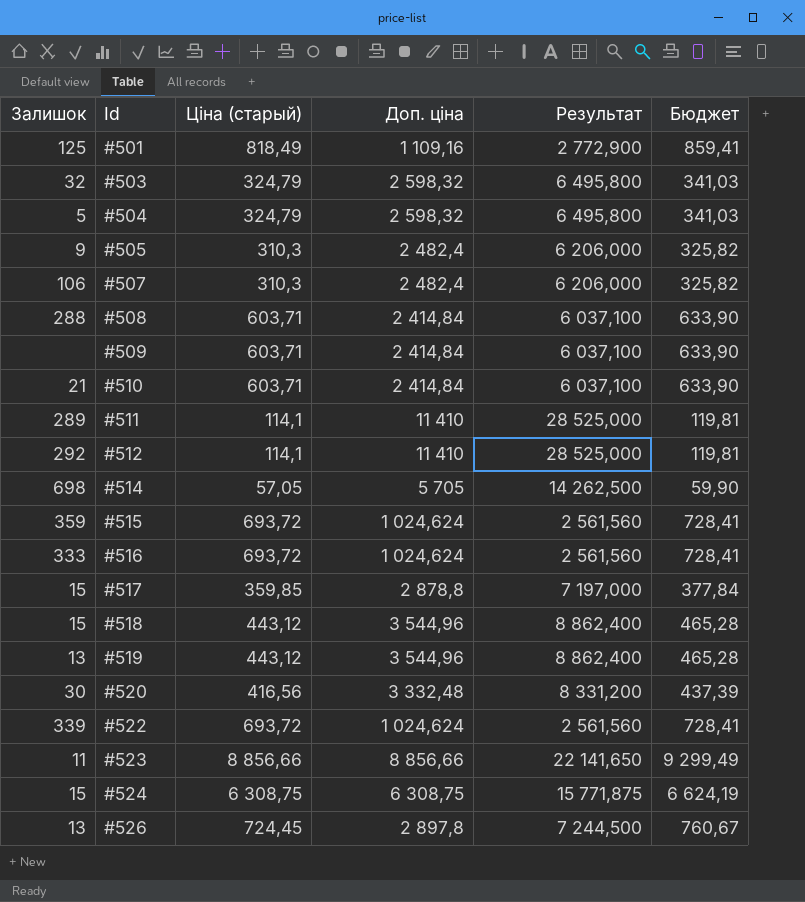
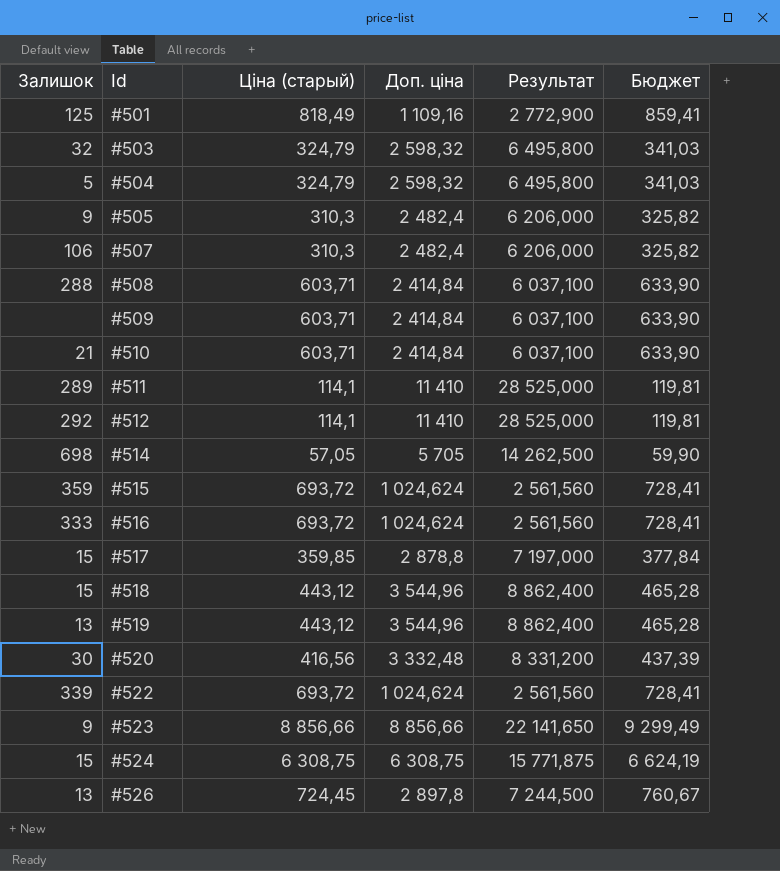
#523 | Залишок: 11 -> 9

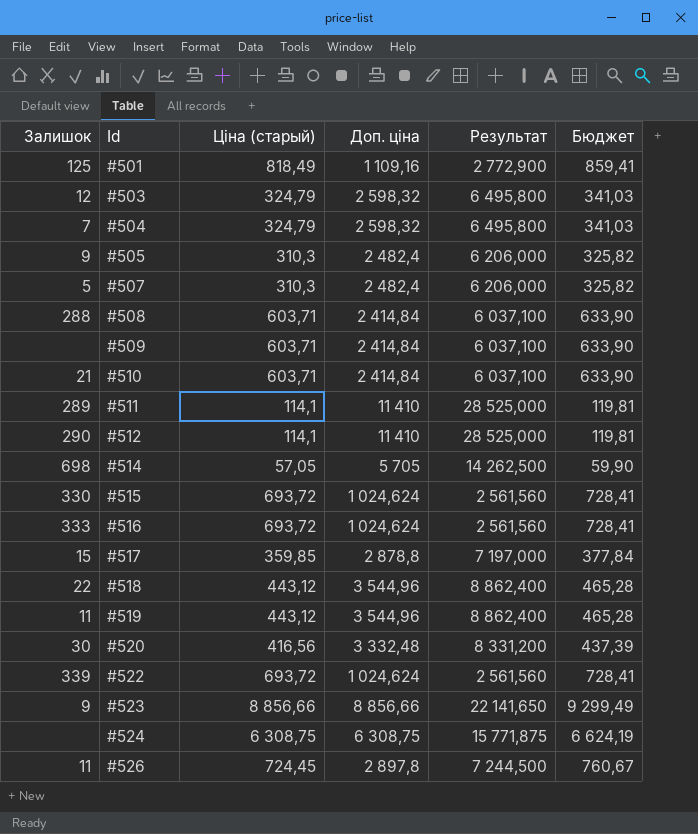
#503 | Залишок: 32 -> 12
#504 | Залишок: 5 -> 7
#507 | Залишок: 106 -> 5
#512 | Залишок: 292 -> 290
#515 | Залишок: 359 -> 330
#518 | Залишок: 15 -> 22
#519 | Залишок: 13 -> 11
#524 | Залишок: 15 -> none
#526 | Залишок: 13 -> 11

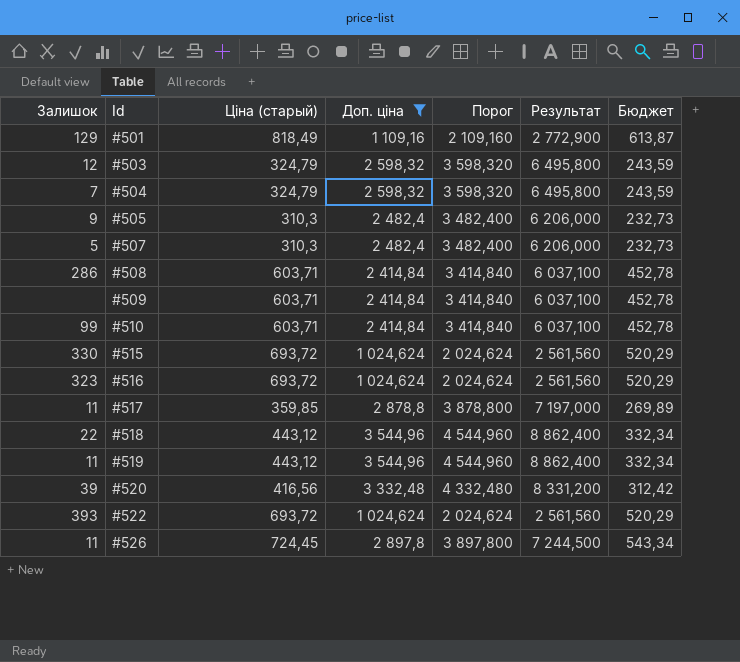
filter: none -> Доп. ціна <= 3 544,96
column Порог | formula: none -> [Доп. ціна] + 1000
column Бюджет | formula: [Ціна (старый)] * 1,05 -> [Ціна (старый)] * 0,75
#501 | Залишок: 125 -> 129
#508 | Залишок: 288 -> 286
#510 | Залишок: 21 -> 99
#516 | Залишок: 333 -> 323
#517 | Залишок: 15 -> 11
#520 | Залишок: 30 -> 39
#522 | Залишок: 339 -> 393

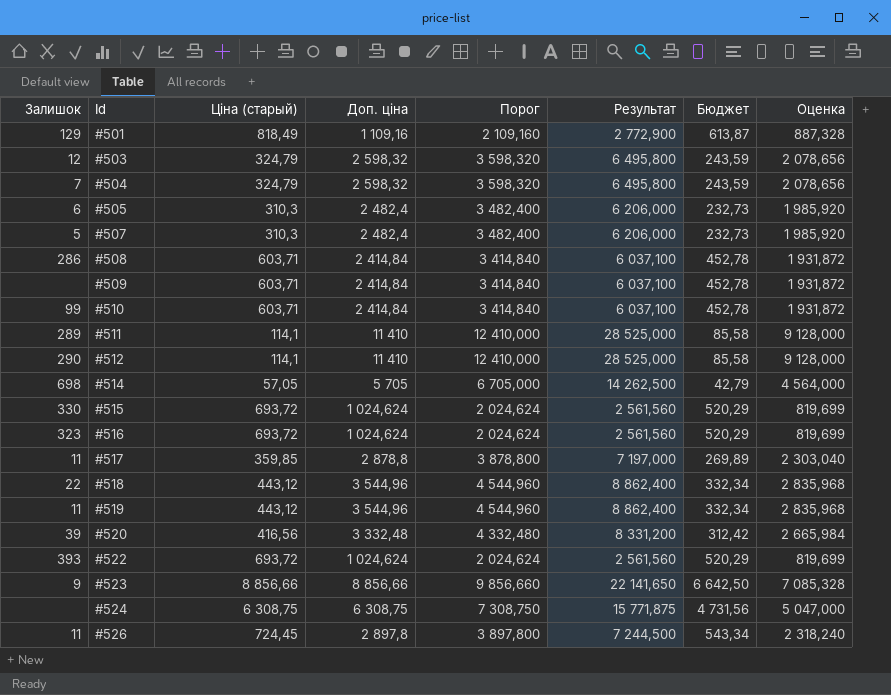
filter: Доп. ціна <= 3 544,96 -> none
column Оценка | formula: none -> [Доп. ціна] * 0,8
#505 | Залишок: 9 -> 6

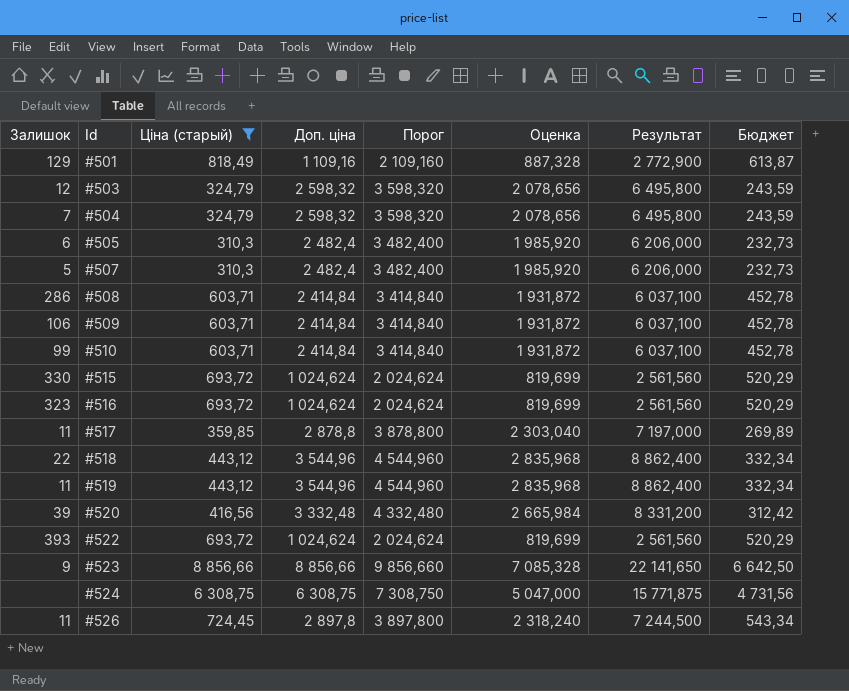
filter: none -> Ціна (старый) >= 310,3
column Оценка | position: 8 -> 6
#509 | Залишок: none -> 106

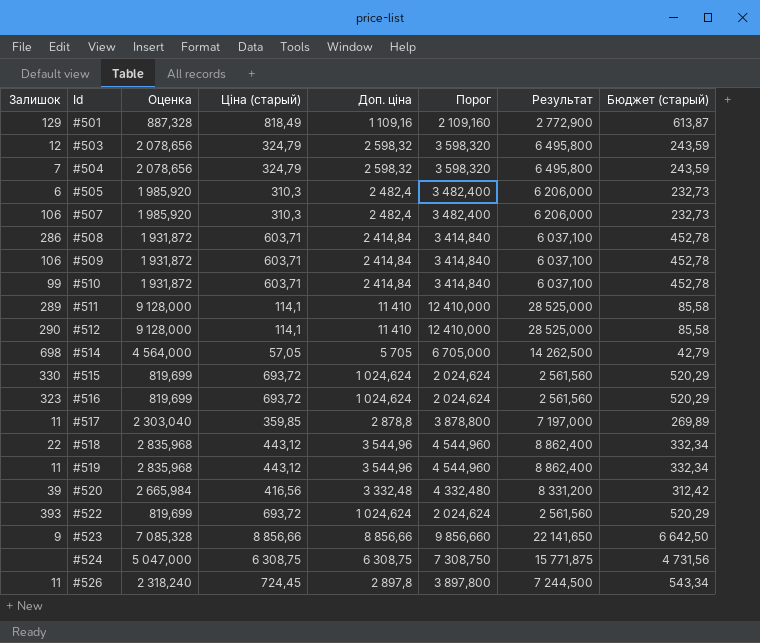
filter: Ціна (старый) >= 310,3 -> none
column Оценка | position: 6 -> 3
column name: Бюджет -> Бюджет (старый)
#507 | Залишок: 5 -> 106

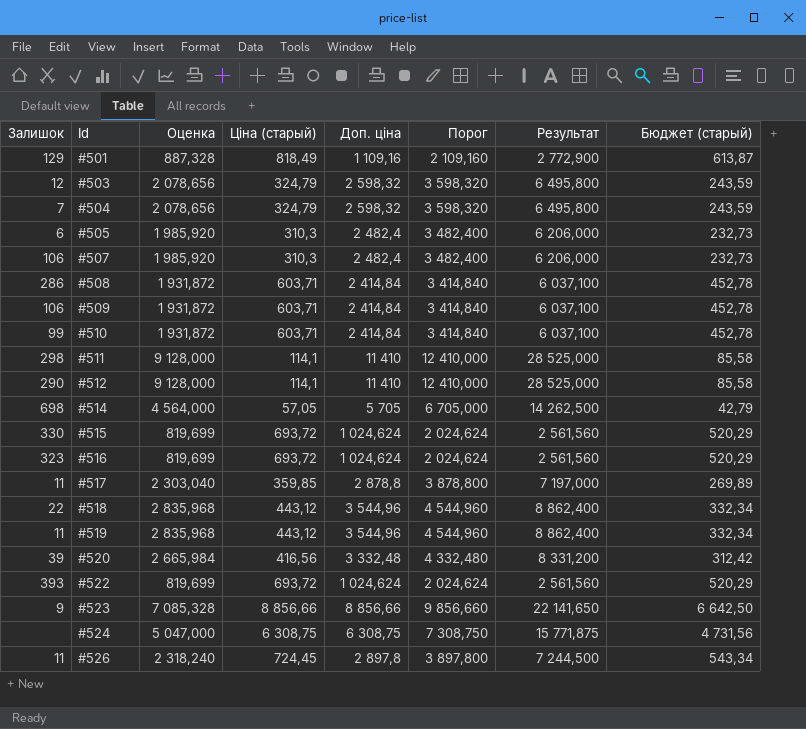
#511 | Залишок: 289 -> 298

